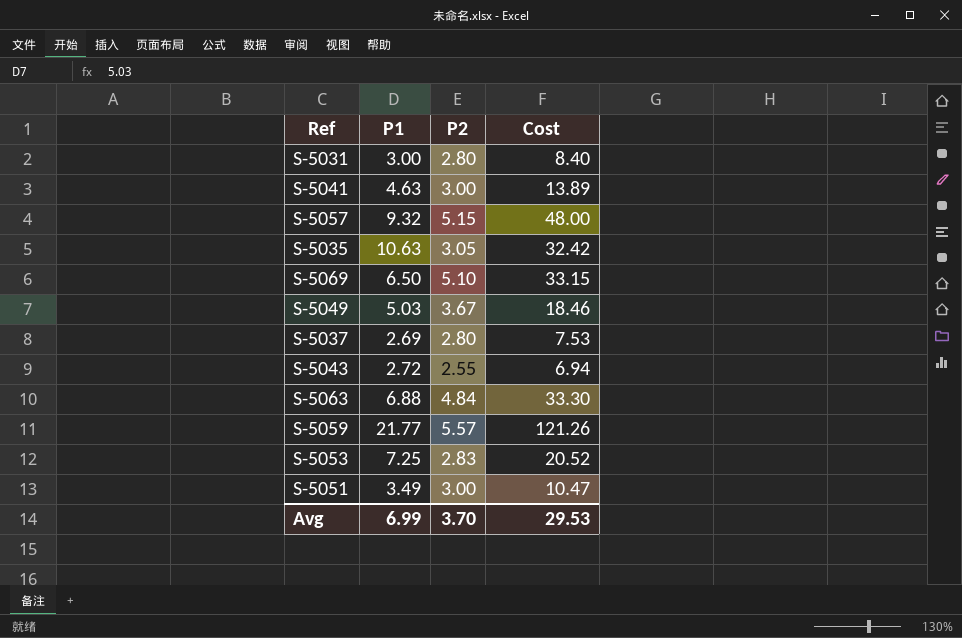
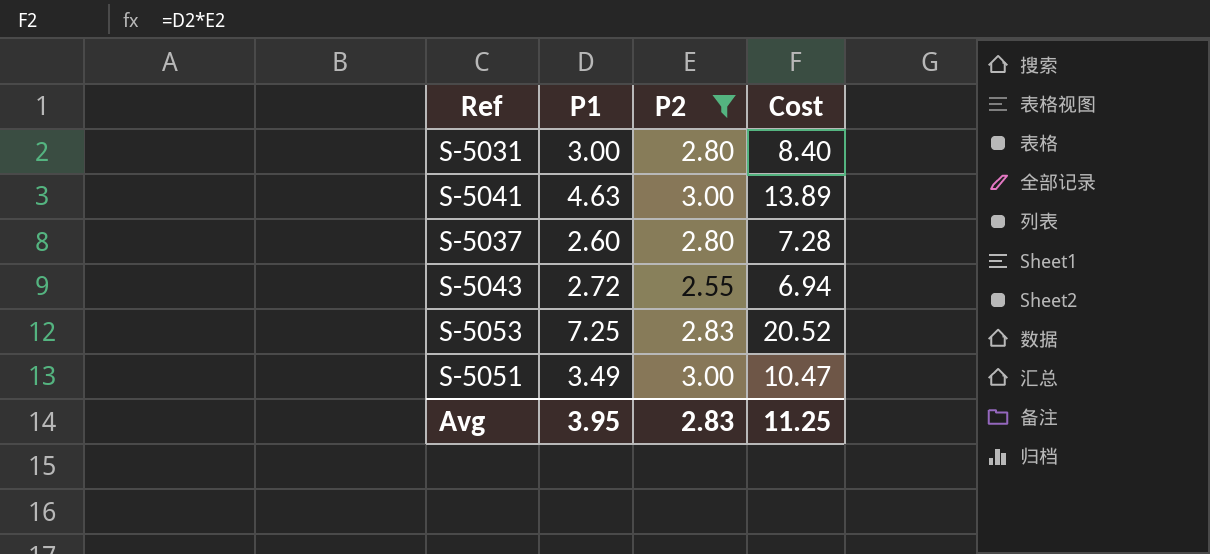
filter: none -> P2 <= 3.00
S-5037 | P1: 2.69 -> 2.60
S-5037 | Cost: 7.53 -> 7.28
Avg | P1: 6.99 -> 3.95
Avg | P2: 3.70 -> 2.83
Avg | Cost: 29.53 -> 11.25

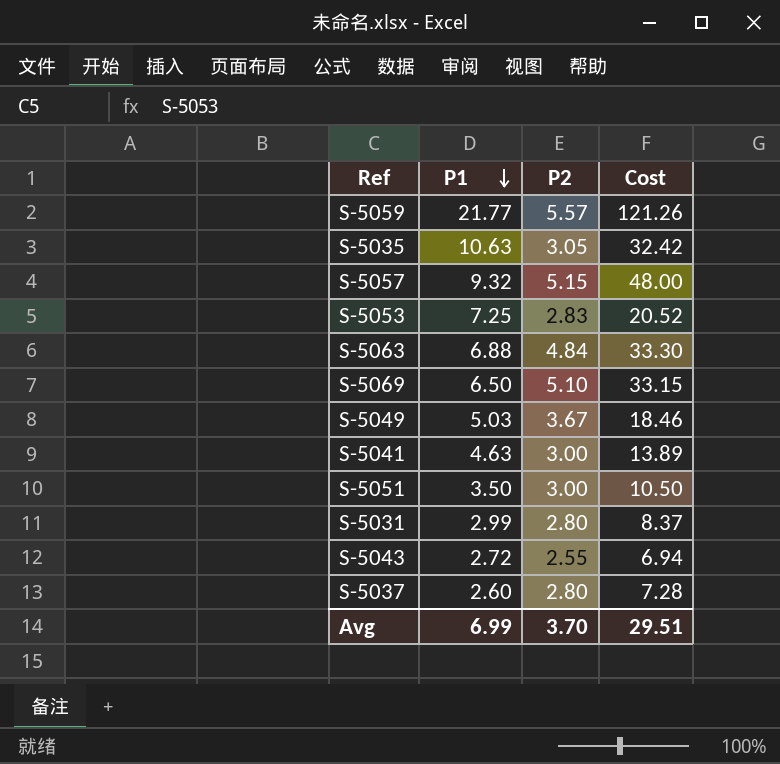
filter: P2 <= 3.00 -> none
row order: none -> P1 descending
S-5051 | P1: 3.49 -> 3.50
S-5051 | Cost: 10.47 -> 10.50
S-5031 | P1: 3.00 -> 2.99
S-5031 | Cost: 8.40 -> 8.37
Avg | P1: 3.95 -> 6.99
Avg | P2: 2.83 -> 3.70
Avg | Cost: 11.25 -> 29.51

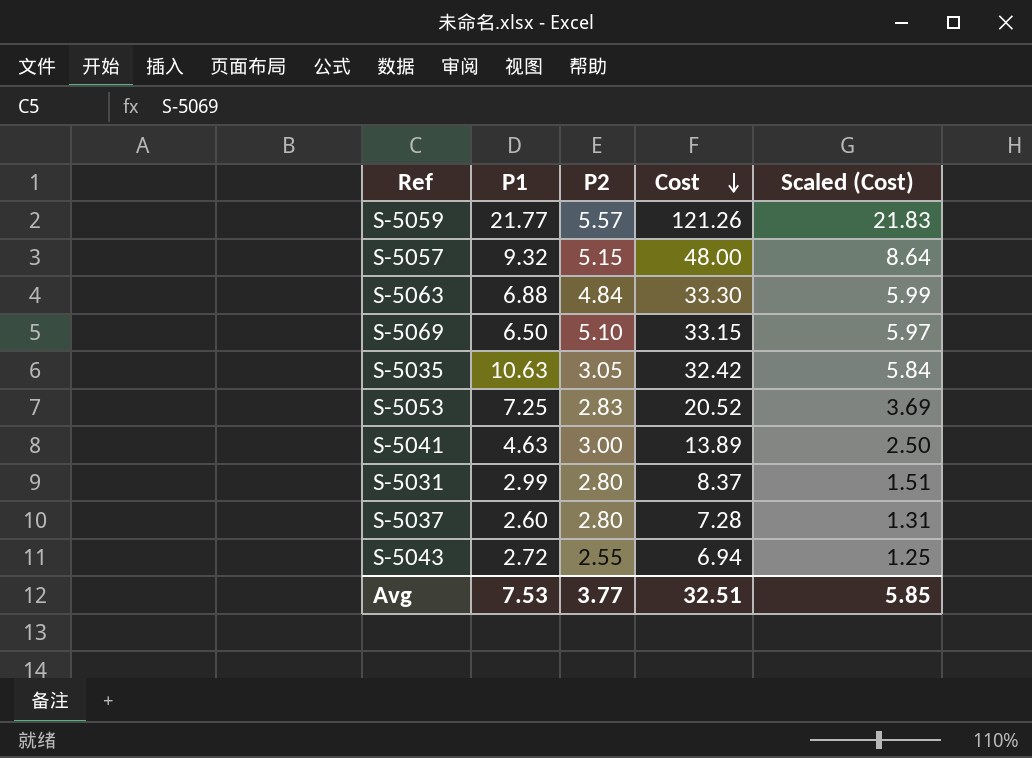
row order: P1 descending -> Cost descending
column Scaled (Cost) | formula: none -> [Cost] * 0.18
row S-5049: 5.03 | 3.67 | 18.46 -> none
row S-5051: 3.50 | 3.00 | 10.50 -> none
Avg | P1: 6.99 -> 7.53
Avg | P2: 3.70 -> 3.77
Avg | Cost: 29.51 -> 32.51

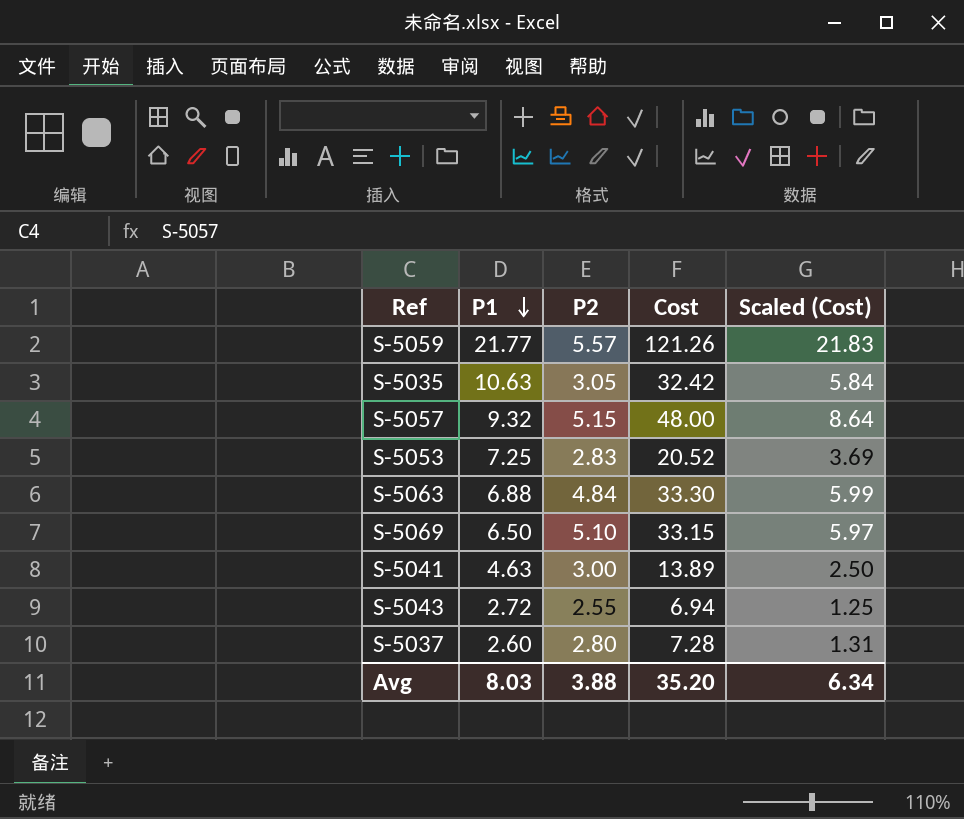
row order: Cost descending -> P1 descending
row S-5031: 2.99 | 2.80 | 8.37 | 1.51 -> none
Avg | P1: 7.53 -> 8.03
Avg | P2: 3.77 -> 3.88
Avg | Cost: 32.51 -> 35.20
Avg | Scaled (Cost): 5.85 -> 6.34

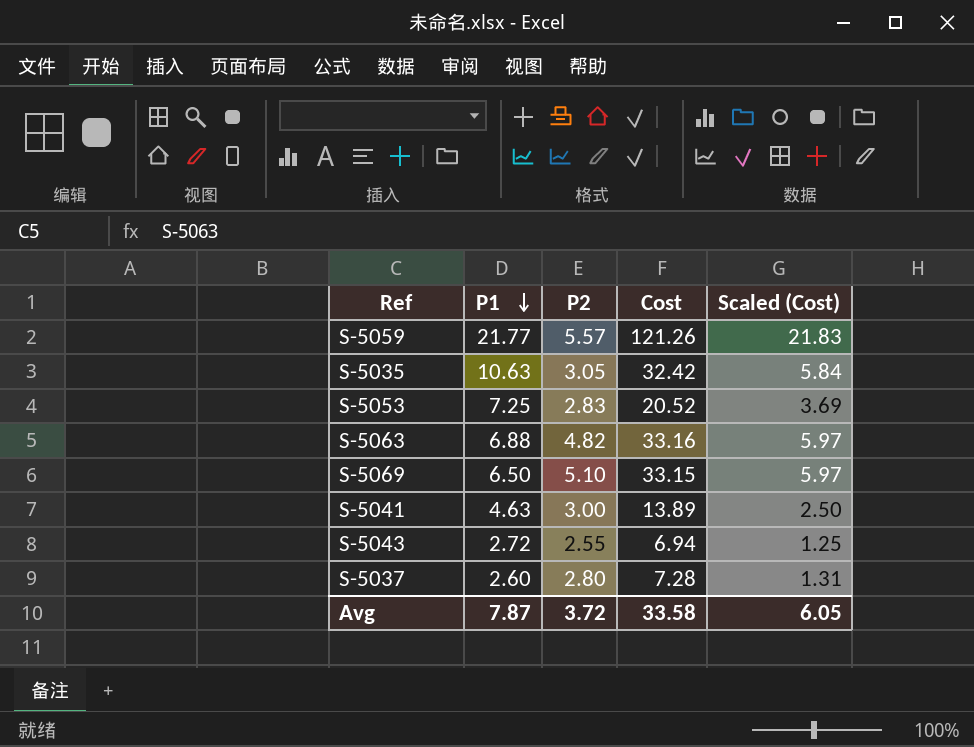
row S-5057: 9.32 | 5.15 | 48.00 | 8.64 -> none
S-5063 | P2: 4.84 -> 4.82
S-5063 | Cost: 33.30 -> 33.16
S-5063 | Scaled (Cost): 5.99 -> 5.97
Avg | P1: 8.03 -> 7.87
Avg | P2: 3.88 -> 3.72
Avg | Cost: 35.20 -> 33.58
Avg | Scaled (Cost): 6.34 -> 6.05

